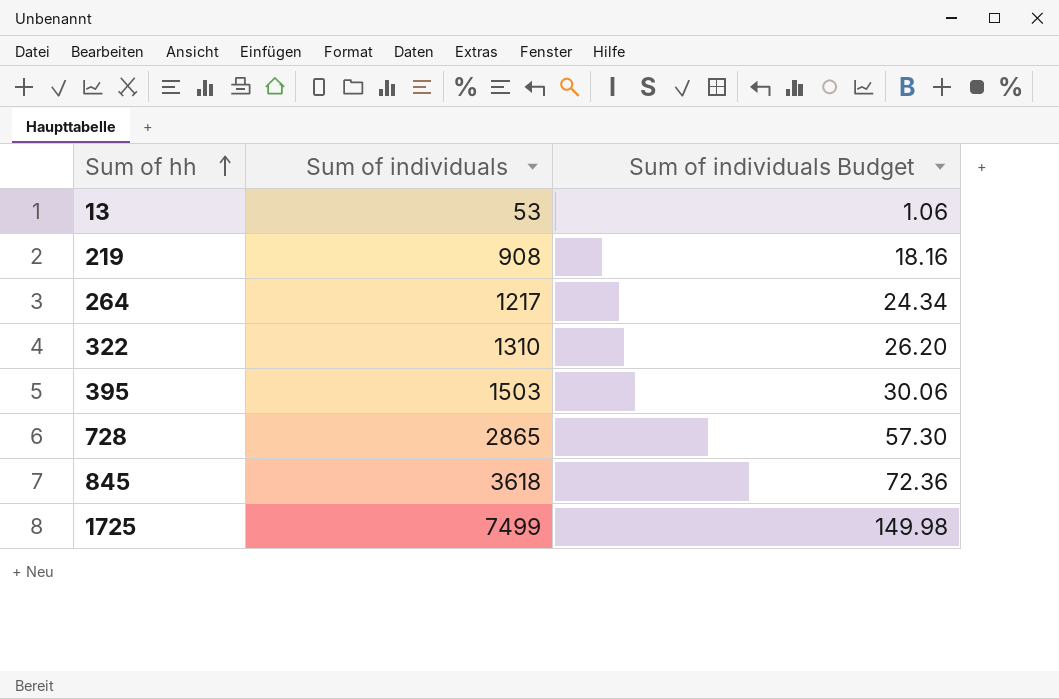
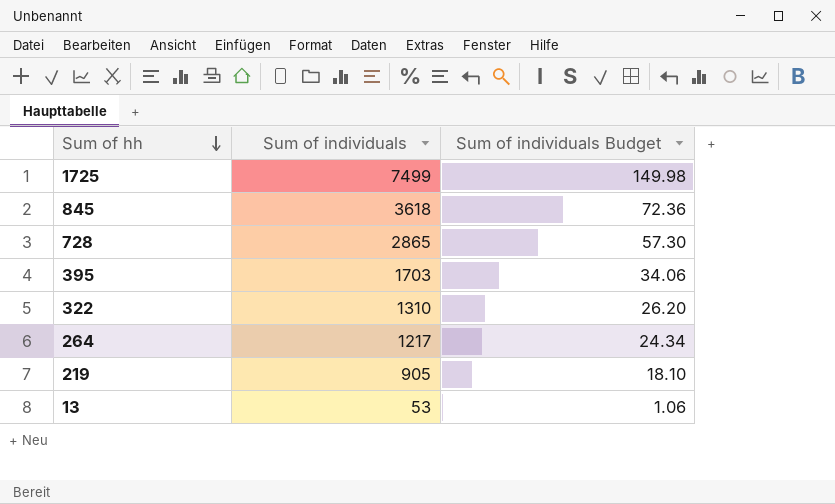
row order: Sum of hh ascending -> Sum of hh descending
395 | Sum of individuals: 1503 -> 1703
395 | Sum of individuals Budget: 30.06 -> 34.06
219 | Sum of individuals: 908 -> 905
219 | Sum of individuals Budget: 18.16 -> 18.10

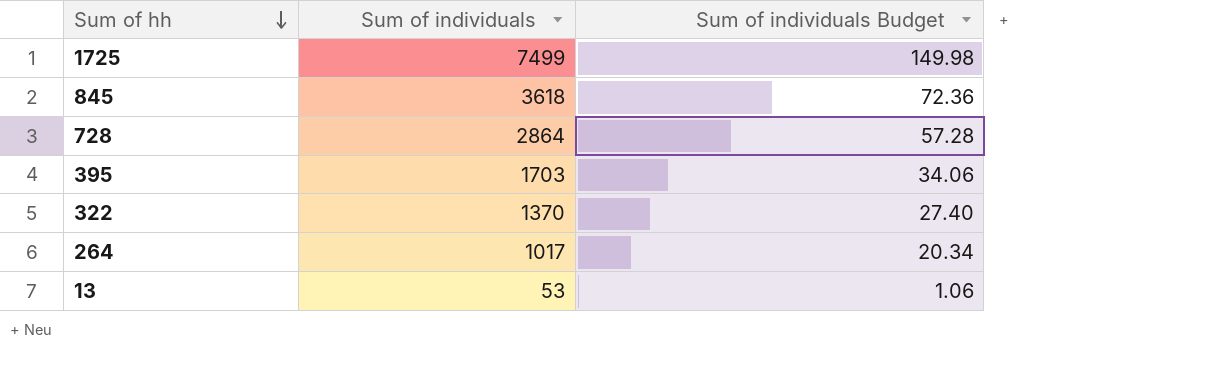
row 219: 905 | 18.10 -> none
728 | Sum of individuals: 2865 -> 2864
728 | Sum of individuals Budget: 57.30 -> 57.28
322 | Sum of individuals: 1310 -> 1370
322 | Sum of individuals Budget: 26.20 -> 27.40
264 | Sum of individuals: 1217 -> 1017
264 | Sum of individuals Budget: 24.34 -> 20.34

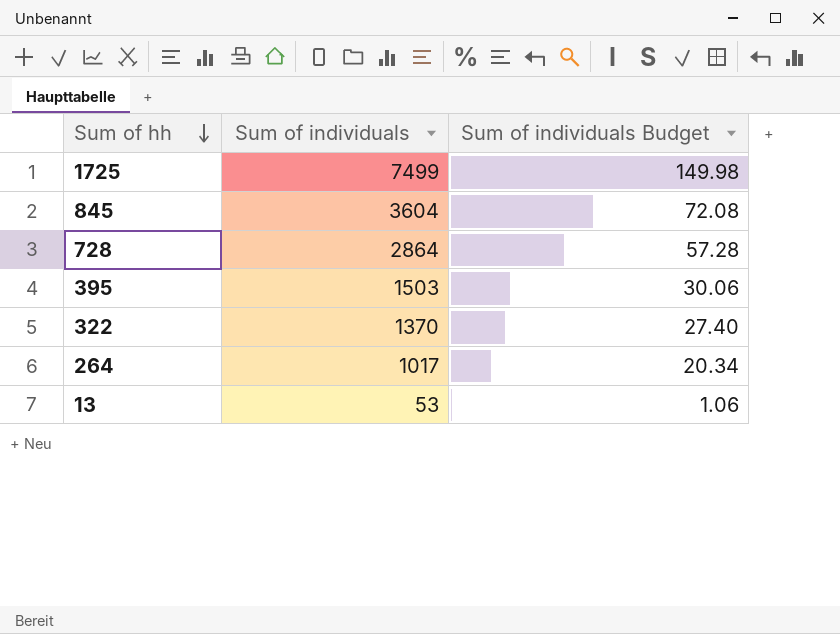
845 | Sum of individuals: 3618 -> 3604
845 | Sum of individuals Budget: 72.36 -> 72.08
395 | Sum of individuals: 1703 -> 1503
395 | Sum of individuals Budget: 34.06 -> 30.06

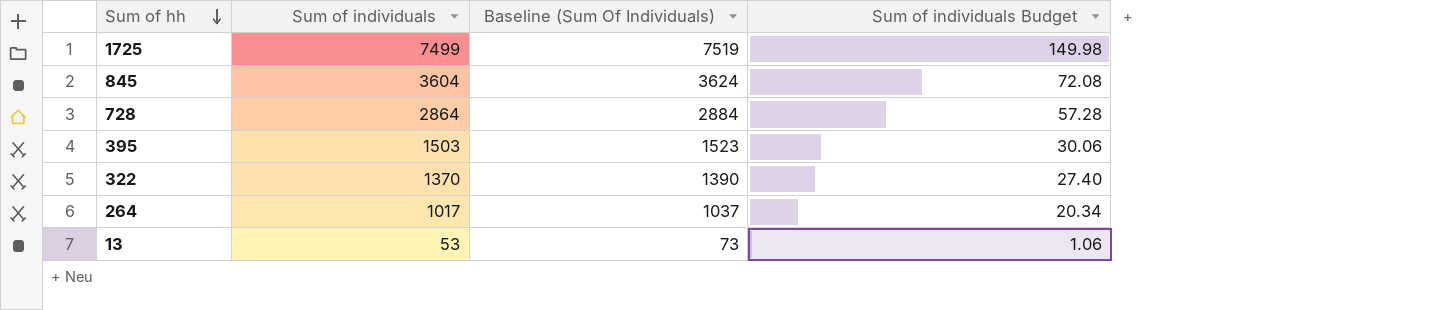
column Baseline (Sum Of Individuals) | formula: none -> [Sum of individuals] + 20

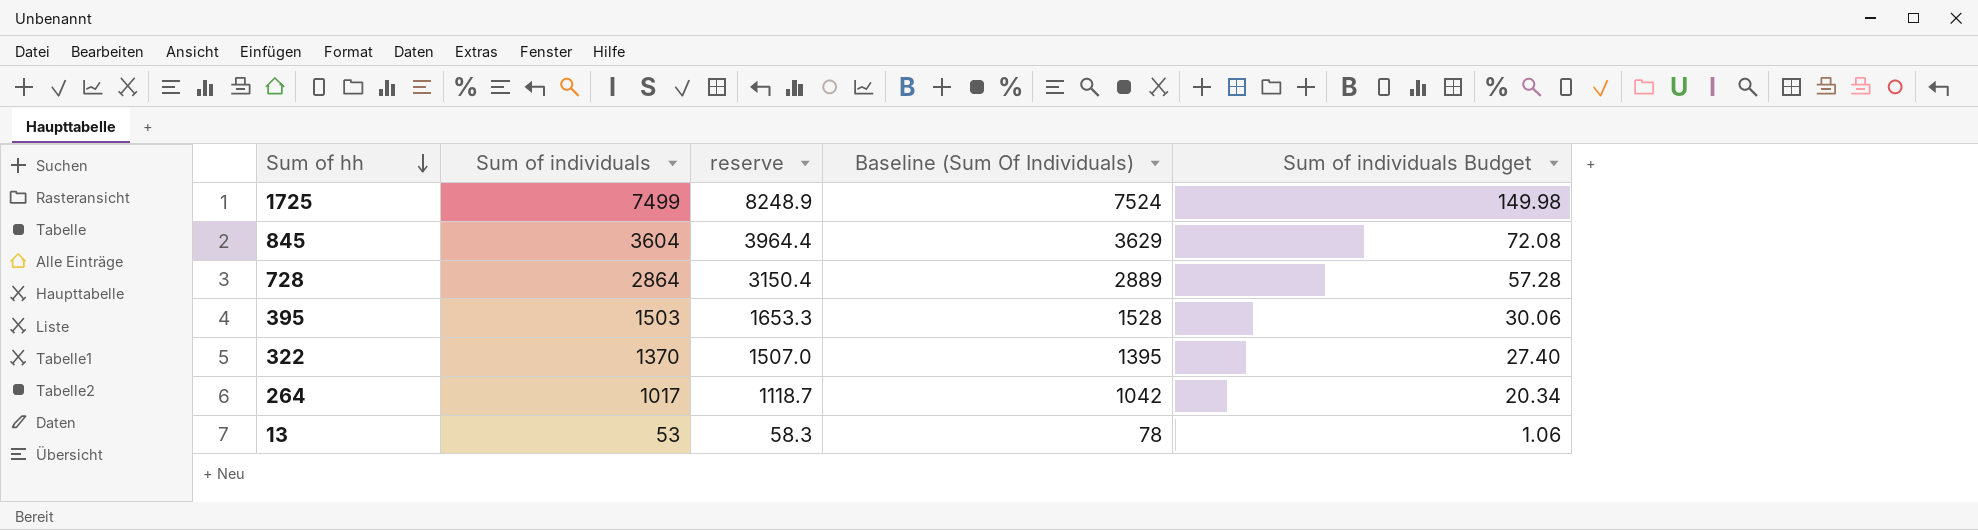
column reserve | formula: none -> [Sum of individuals] * 1.1
column Baseline (Sum Of Individuals) | formula: [Sum of individuals] + 20 -> [Sum of individuals] + 25

